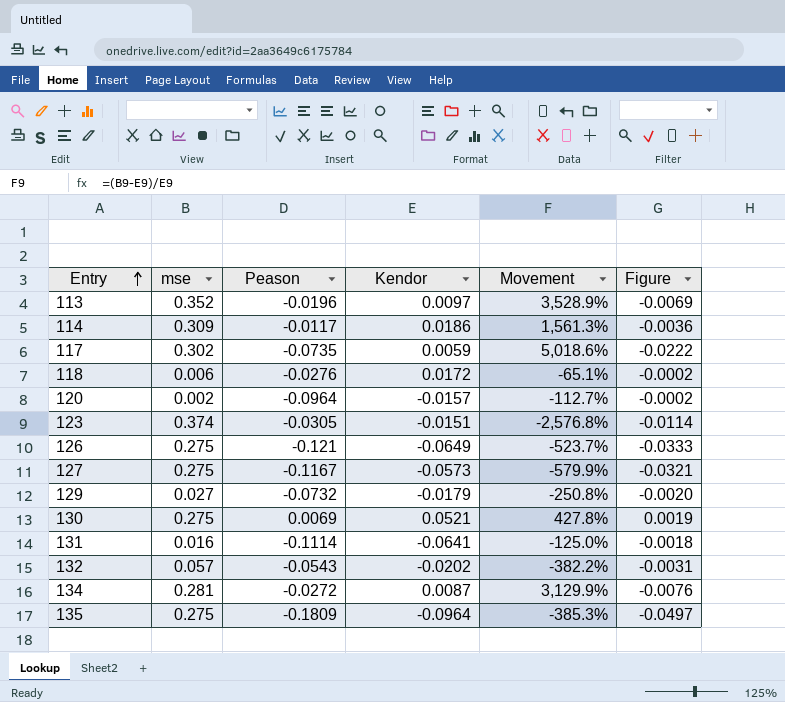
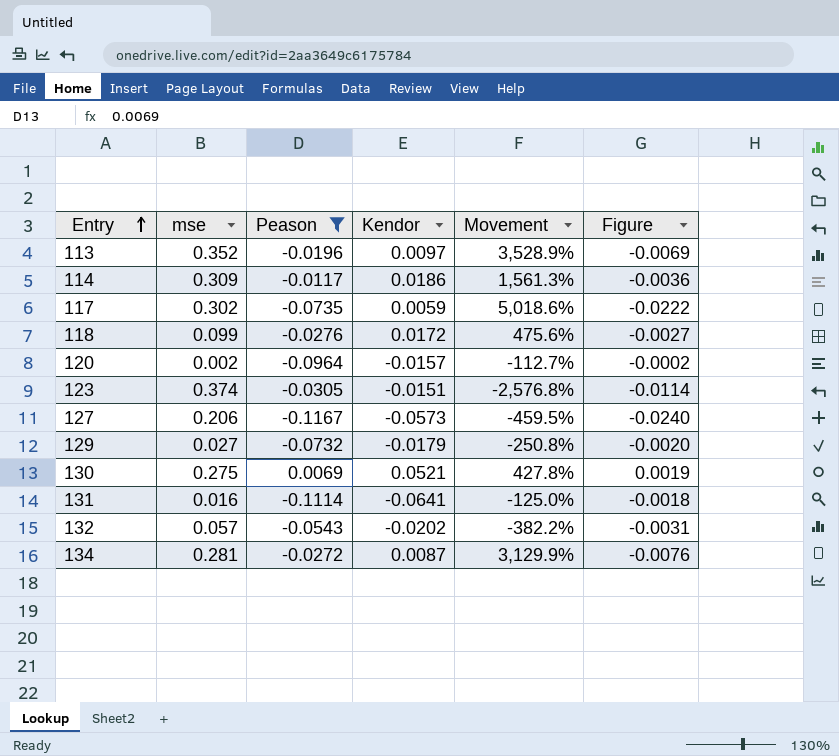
filter: none -> Peason >= -0.1167
118 | mse: 0.006 -> 0.099
118 | Movement: -65.1% -> 475.6%
118 | Figure: -0.0002 -> -0.0027
127 | mse: 0.275 -> 0.206
127 | Movement: -579.9% -> -459.5%
127 | Figure: -0.0321 -> -0.0240

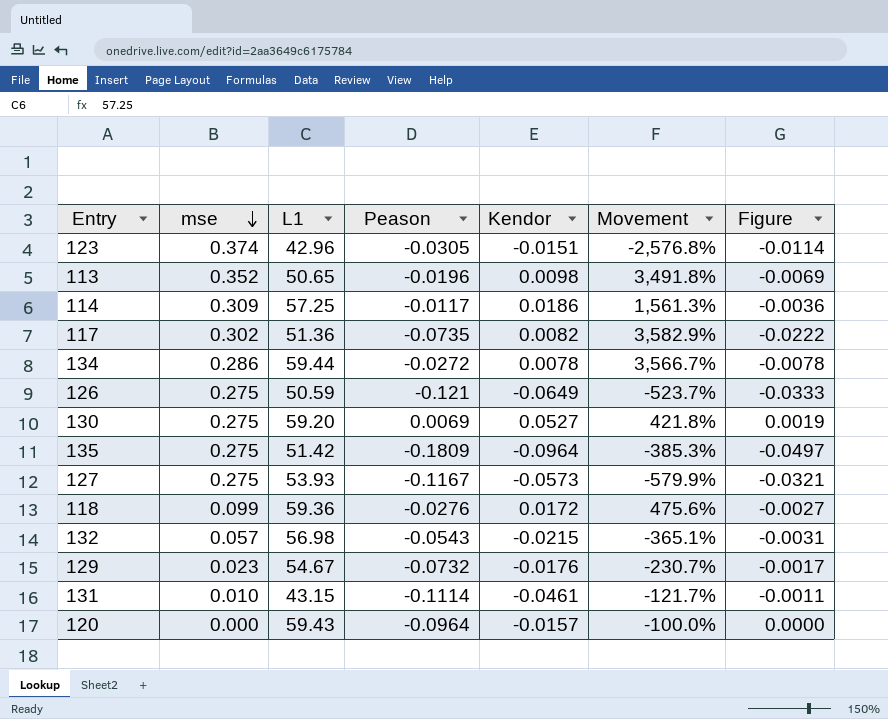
filter: Peason >= -0.1167 -> none
row order: Entry ascending -> mse descending
column L1 | position: none -> 3
113 | Kendor: 0.0097 -> 0.0098
113 | Movement: 3,528.9% -> 3,491.8%
117 | Kendor: 0.0059 -> 0.0082
117 | Movement: 5,018.6% -> 3,582.9%
134 | mse: 0.281 -> 0.286
134 | Kendor: 0.0087 -> 0.0078
134 | Movement: 3,129.9% -> 3,566.7%
134 | Figure: -0.0076 -> -0.0078
130 | Kendor: 0.0521 -> 0.0527
130 | Movement: 427.8% -> 421.8%
127 | mse: 0.206 -> 0.275
127 | Movement: -459.5% -> -579.9%
127 | Figure: -0.0240 -> -0.0321
132 | Kendor: -0.0202 -> -0.0215
132 | Movement: -382.2% -> -365.1%
129 | mse: 0.027 -> 0.023
129 | Kendor: -0.0179 -> -0.0176
129 | Movement: -250.8% -> -230.7%
129 | Figure: -0.0020 -> -0.0017
131 | mse: 0.016 -> 0.010
131 | Kendor: -0.0641 -> -0.0461
131 | Movement: -125.0% -> -121.7%
131 | Figure: -0.0018 -> -0.0011
120 | mse: 0.002 -> 0.000
120 | Movement: -112.7% -> -100.0%
120 | Figure: -0.0002 -> 0.0000

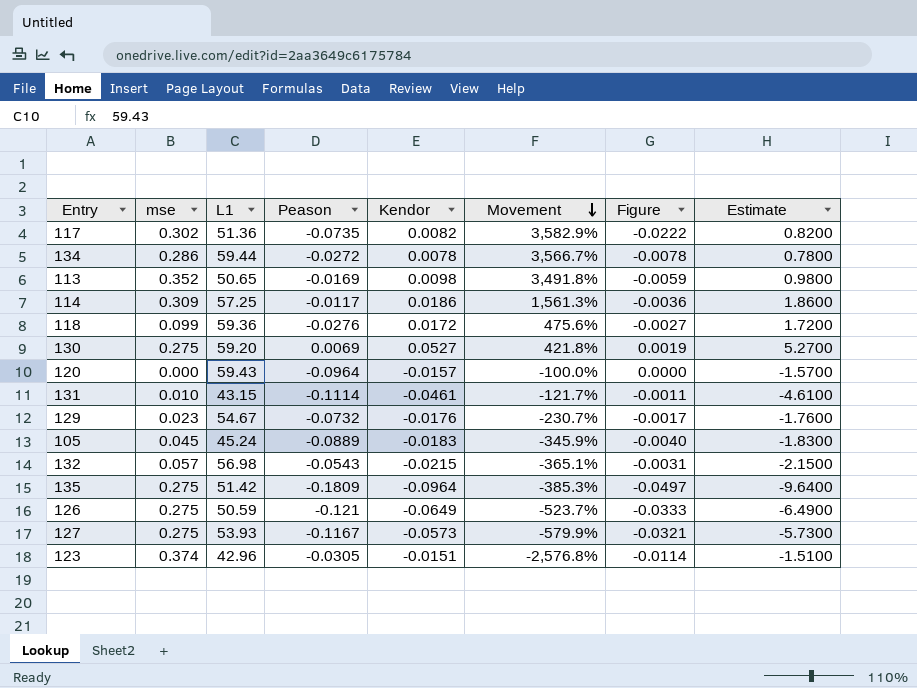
row order: mse descending -> Movement descending
column Estimate | formula: none -> [Kendor] * 100
113 | Peason: -0.0196 -> -0.0169
113 | Figure: -0.0069 -> -0.0059
row 105: none -> 0.045 | 45.24 | -0.0889 | -0.0183 | -345.9% | -0.0040 | -1.8300

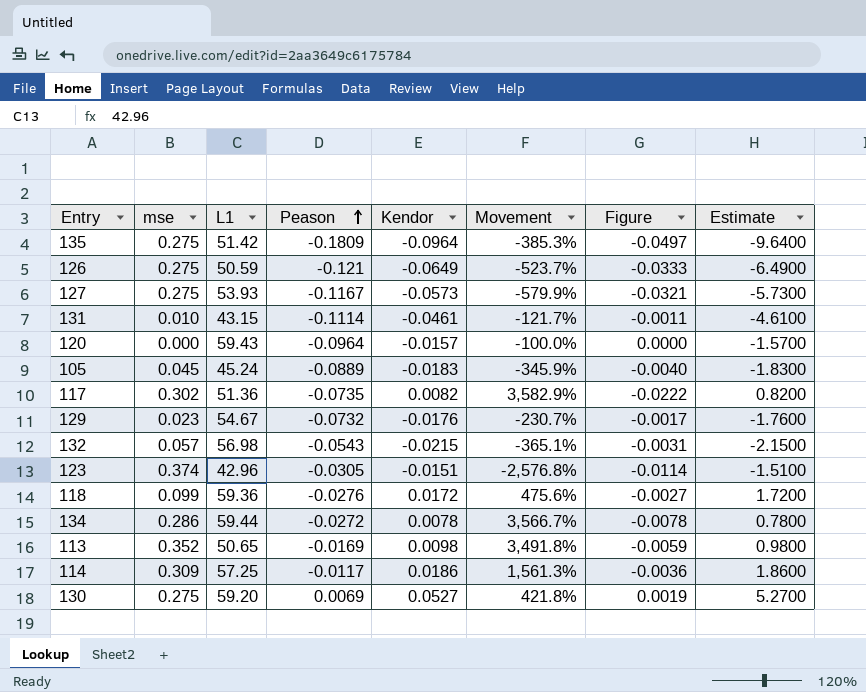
row order: Movement descending -> Peason ascending

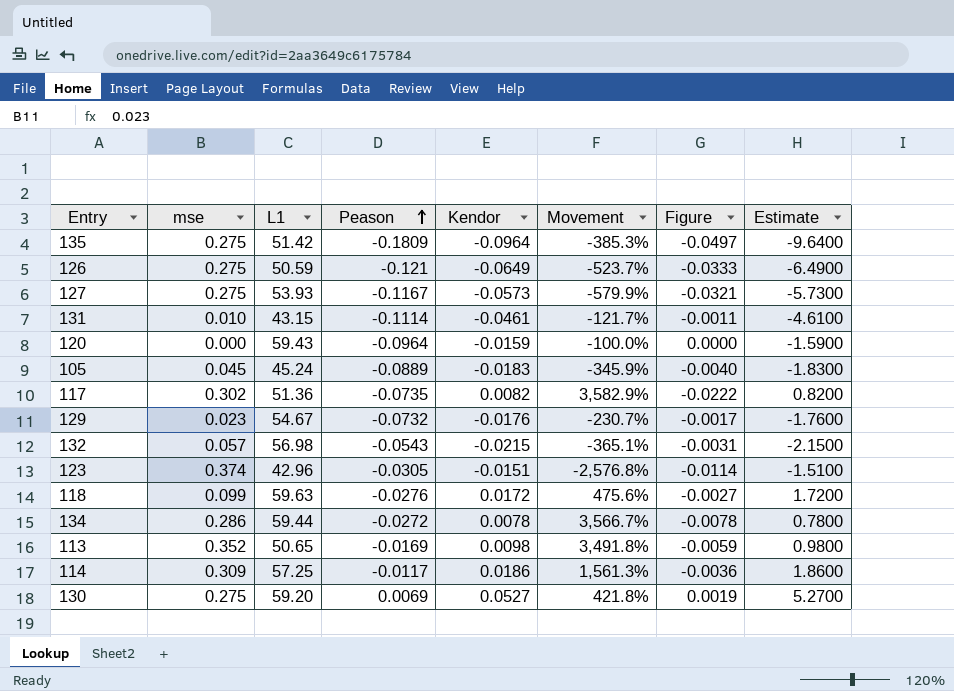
120 | Kendor: -0.0157 -> -0.0159
120 | Estimate: -1.5700 -> -1.5900
118 | L1: 59.36 -> 59.63

